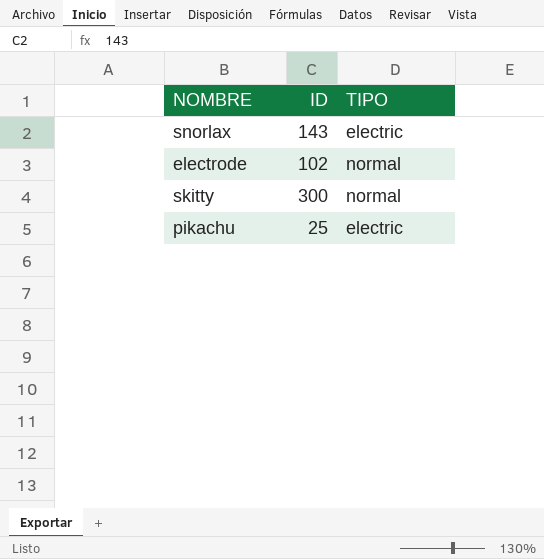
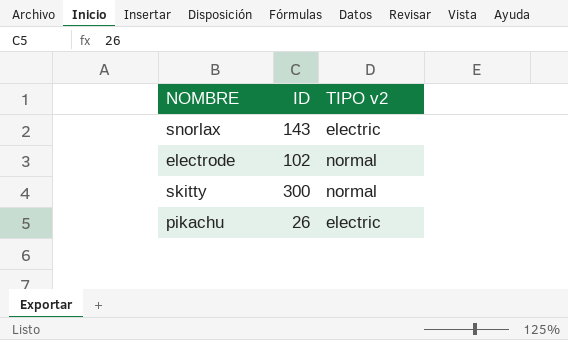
column name: TIPO -> TIPO v2
pikachu | ID: 25 -> 26

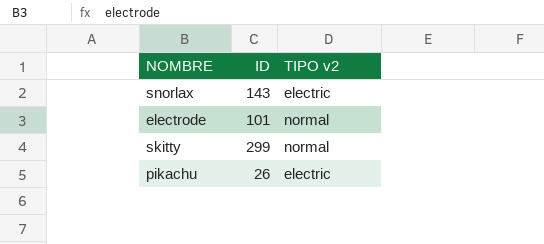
electrode | ID: 102 -> 101
skitty | ID: 300 -> 299

